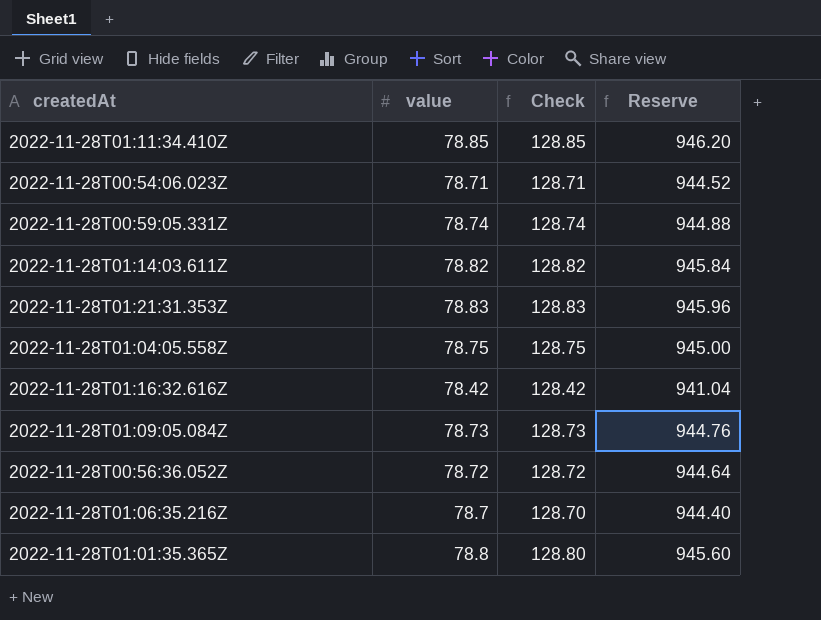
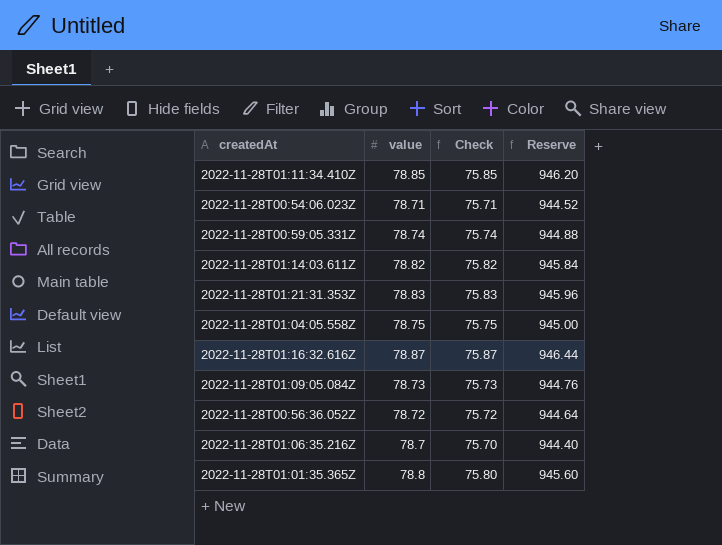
column Check | formula: [value] + 50 -> [value] - 3
2022-11-28T01:16:32.616Z | value: 78.42 -> 78.87
2022-11-28T01:16:32.616Z | Reserve: 941.04 -> 946.44

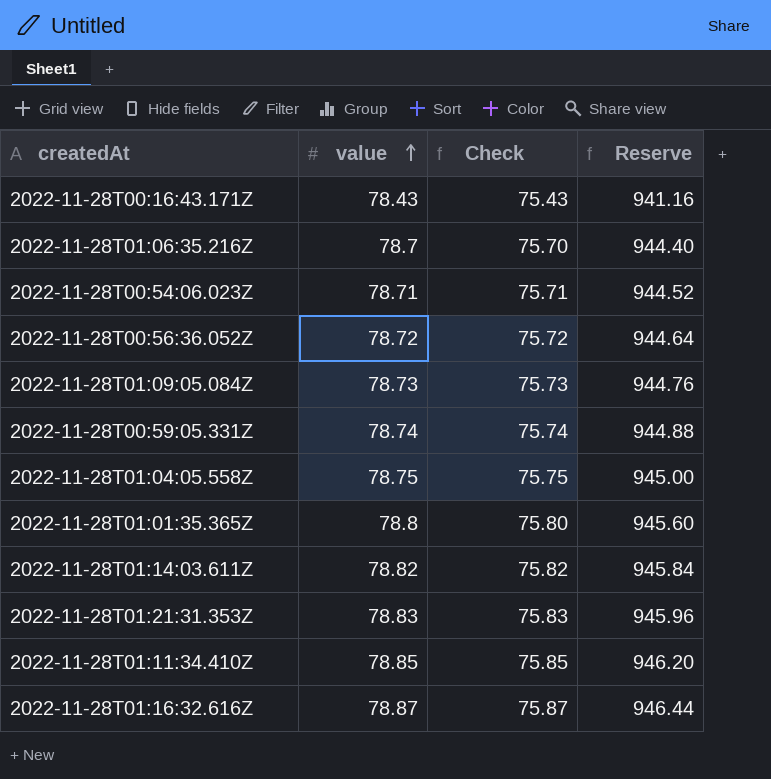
row order: none -> value ascending
row 2022-11-28T00:16:43.171Z: none -> 78.43 | 75.43 | 941.16

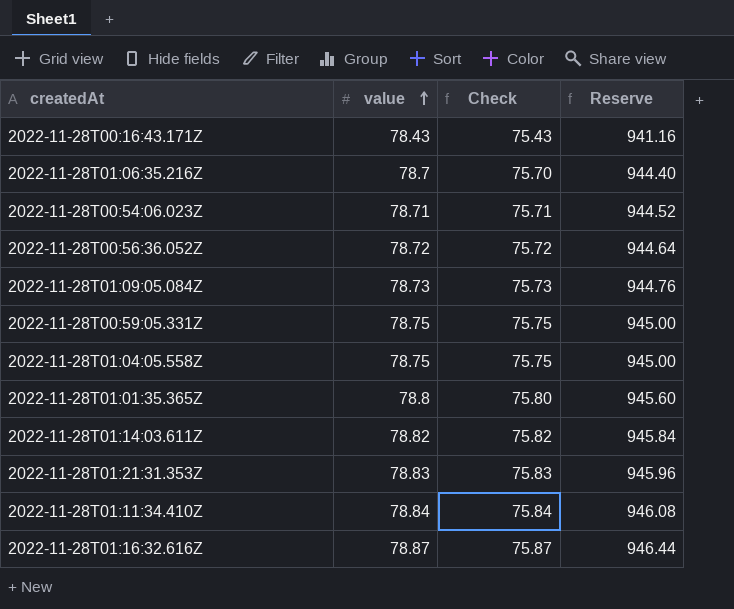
2022-11-28T00:59:05.331Z | value: 78.74 -> 78.75
2022-11-28T00:59:05.331Z | Check: 75.74 -> 75.75
2022-11-28T00:59:05.331Z | Reserve: 944.88 -> 945.00
2022-11-28T01:11:34.410Z | value: 78.85 -> 78.84
2022-11-28T01:11:34.410Z | Check: 75.85 -> 75.84
2022-11-28T01:11:34.410Z | Reserve: 946.20 -> 946.08

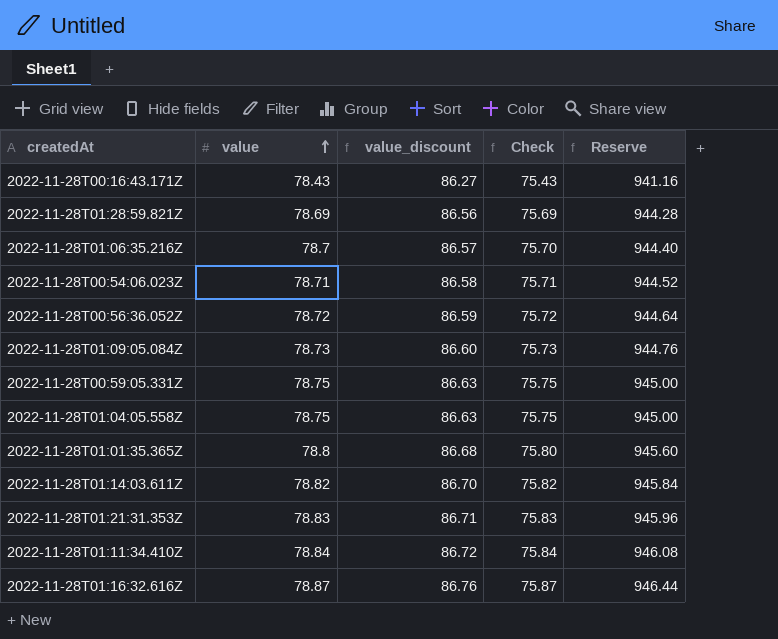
column value_discount | formula: none -> [value] * 1.1
row 2022-11-28T01:28:59.821Z: none -> 78.69 | 86.56 | 75.69 | 944.28

